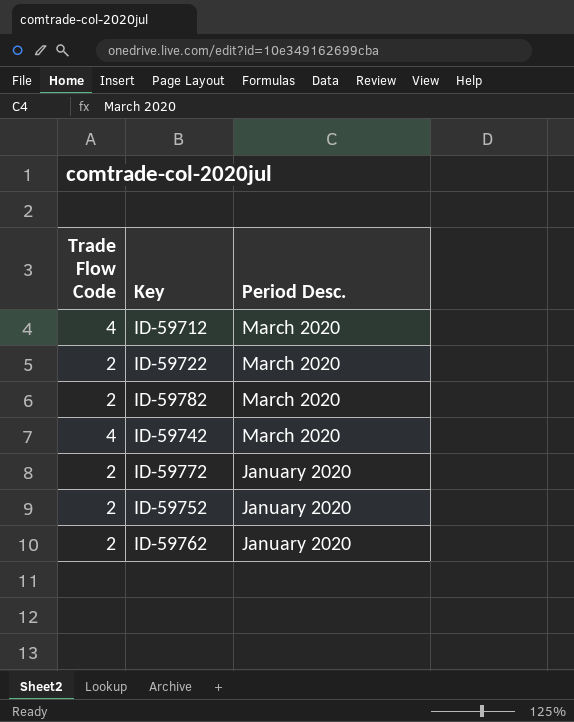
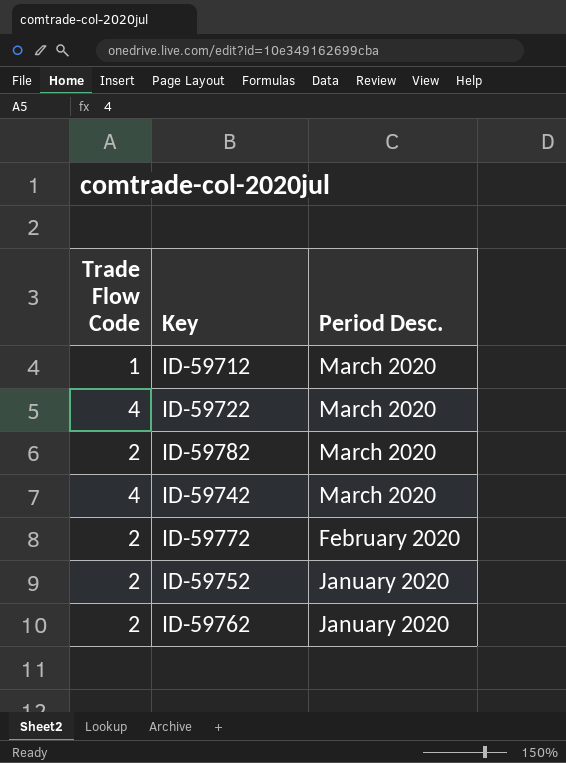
ID-59712 | Trade Flow Code: 4 -> 1
ID-59722 | Trade Flow Code: 2 -> 4
ID-59772 | Period Desc.: January 2020 -> February 2020

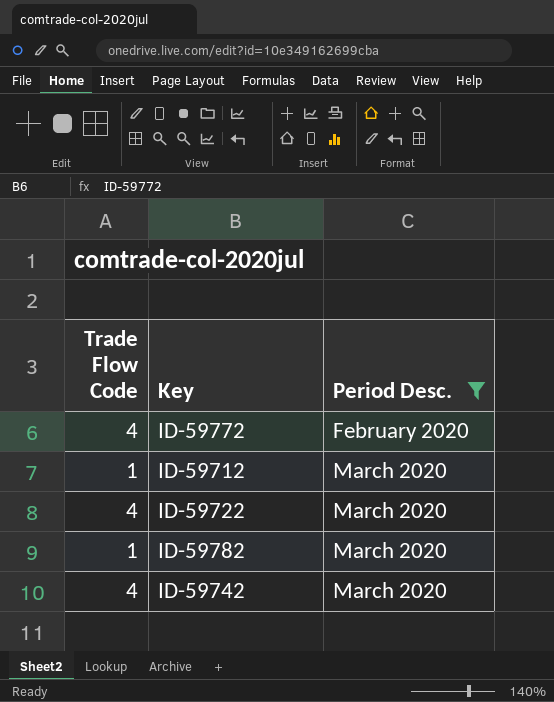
filter: none -> Period Desc. != January 2020
row order: Period Desc. descending -> Period Desc. ascending
ID-59772 | Trade Flow Code: 2 -> 4
ID-59782 | Trade Flow Code: 2 -> 1

